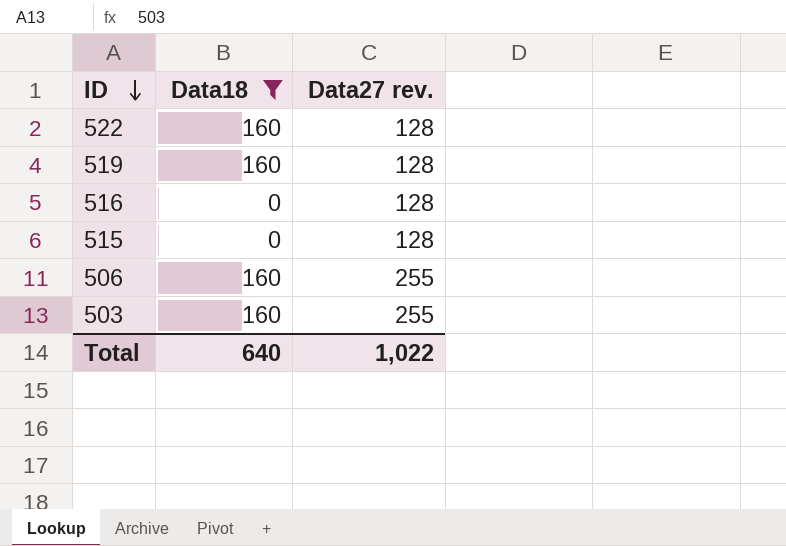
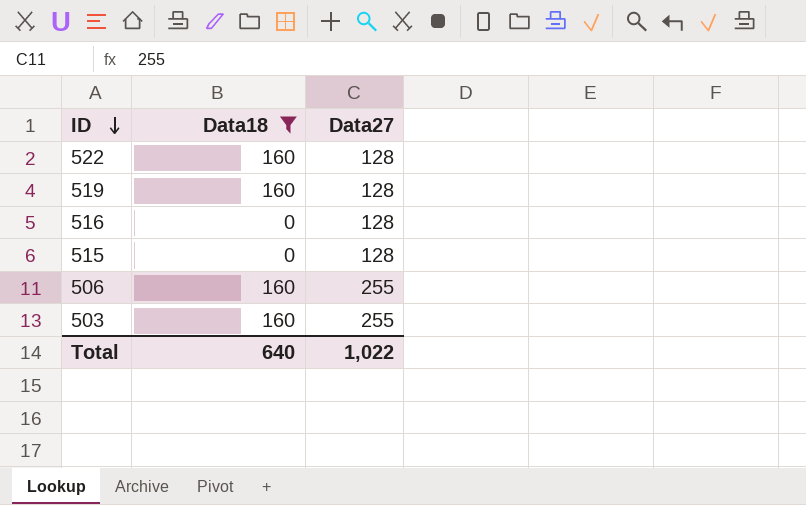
column name: Data27 rev. -> Data27

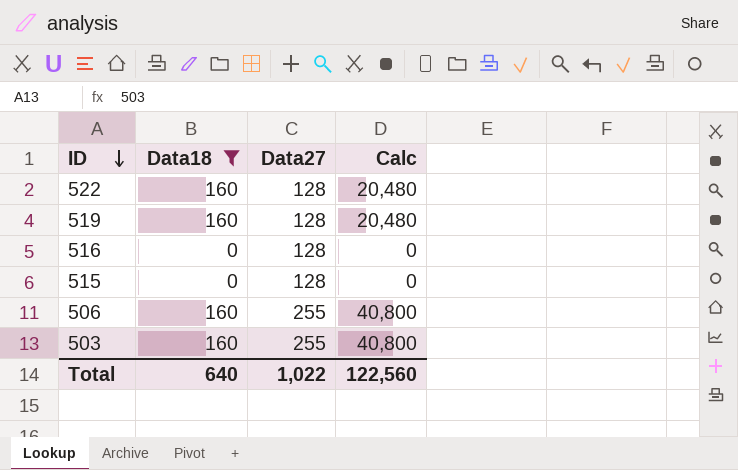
column Calc | formula: none -> [Data18] * [Data27]

